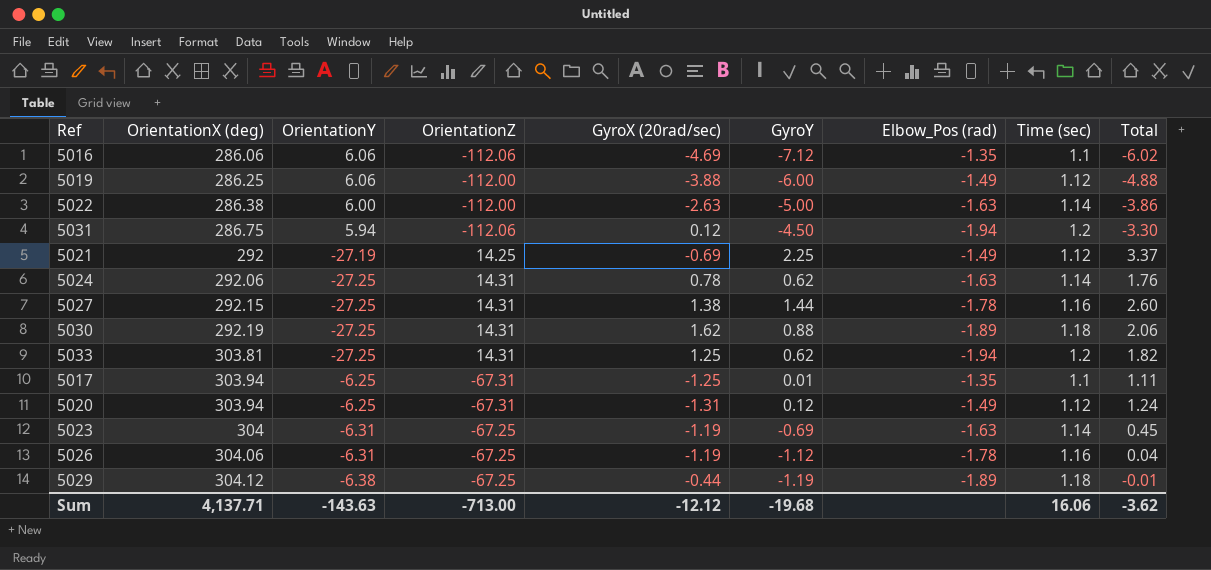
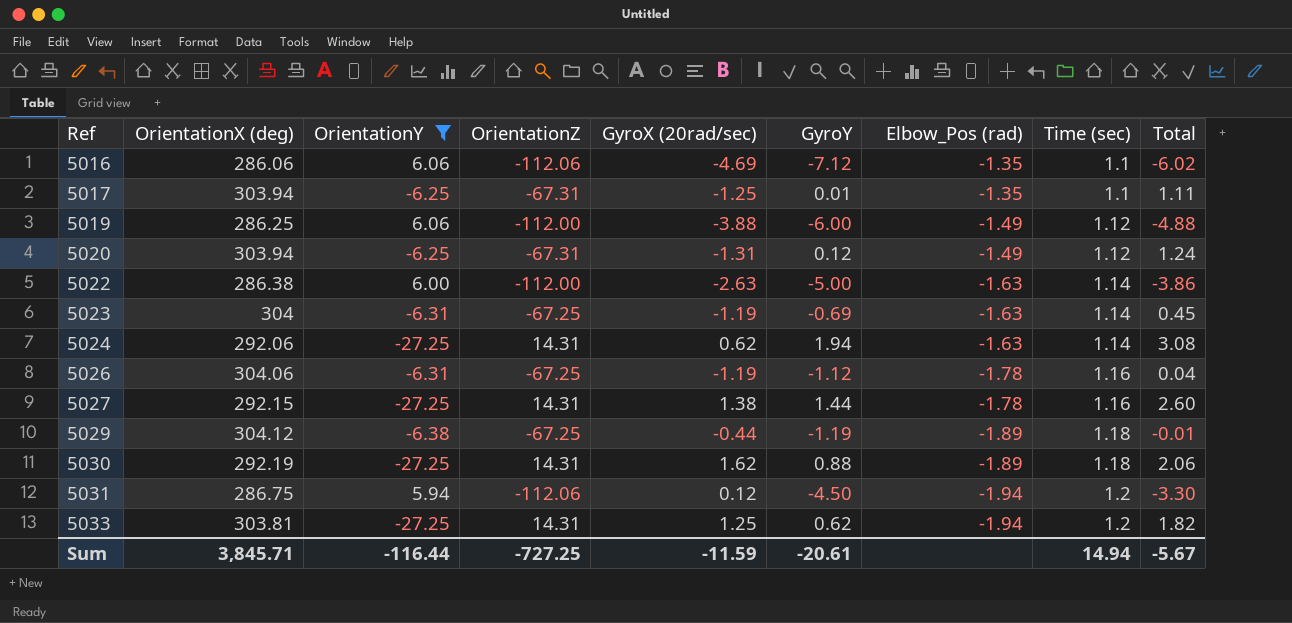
filter: none -> OrientationY != -27.19
row order: OrientationX (deg) ascending -> Ref ascending
5024 | GyroX (20rad/sec): 0.78 -> 0.62
5024 | GyroY: 0.62 -> 1.94
5024 | Total: 1.76 -> 3.08
Sum | OrientationX (deg): 4,137.71 -> 3,845.71
Sum | OrientationY: -143.63 -> -116.44
Sum | OrientationZ: -713.00 -> -727.25
Sum | GyroX (20rad/sec): -12.12 -> -11.59
Sum | GyroY: -19.68 -> -20.61
Sum | Time (sec): 16.06 -> 14.94
Sum | Total: -3.62 -> -5.67

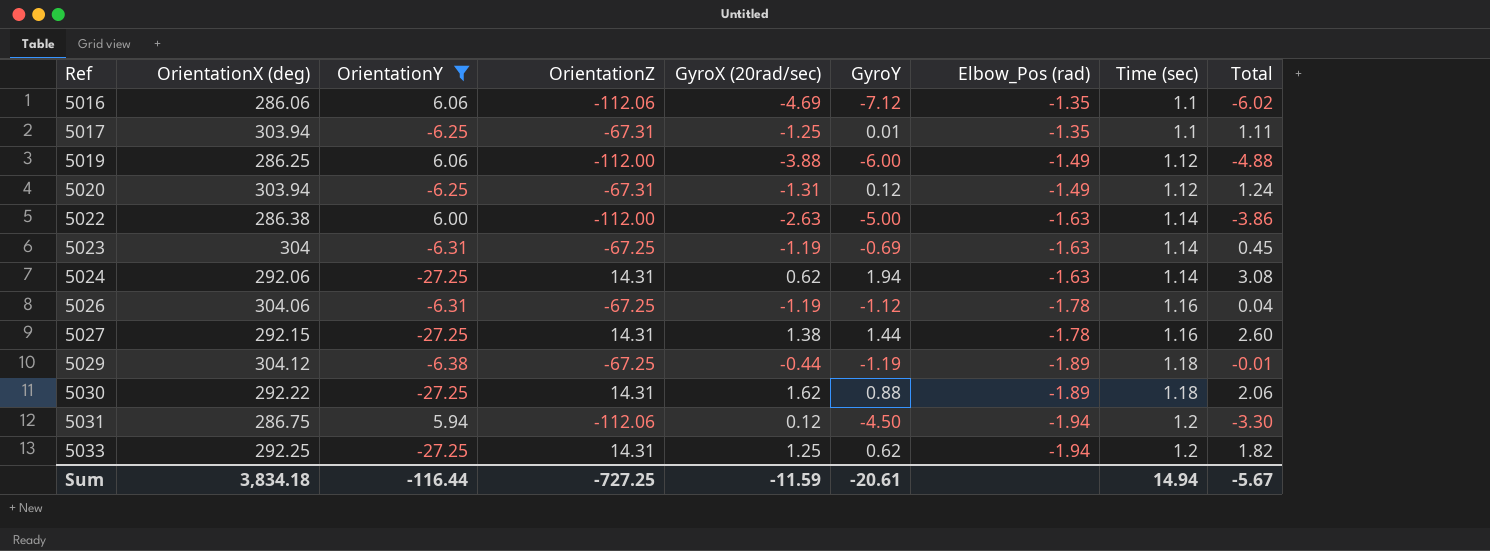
5030 | OrientationX (deg): 292.19 -> 292.22
5033 | OrientationX (deg): 303.81 -> 292.25
Sum | OrientationX (deg): 3,845.71 -> 3,834.18

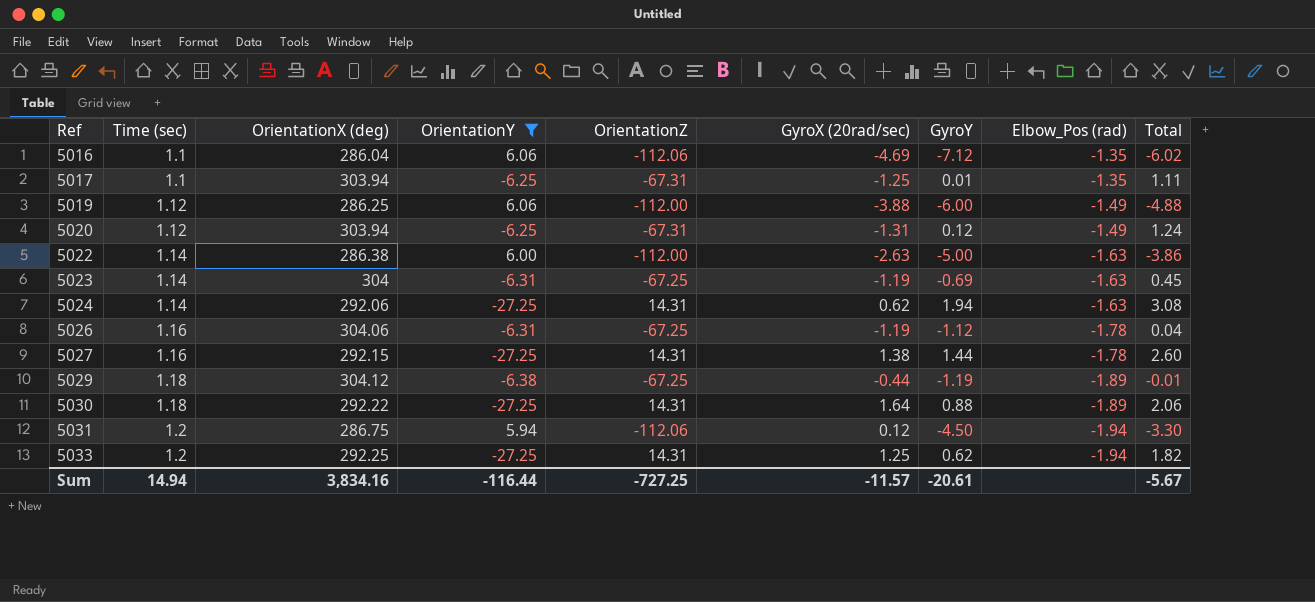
column Time (sec) | position: 8 -> 2
5016 | OrientationX (deg): 286.06 -> 286.04
5030 | GyroX (20rad/sec): 1.62 -> 1.64
Sum | OrientationX (deg): 3,834.18 -> 3,834.16
Sum | GyroX (20rad/sec): -11.59 -> -11.57

